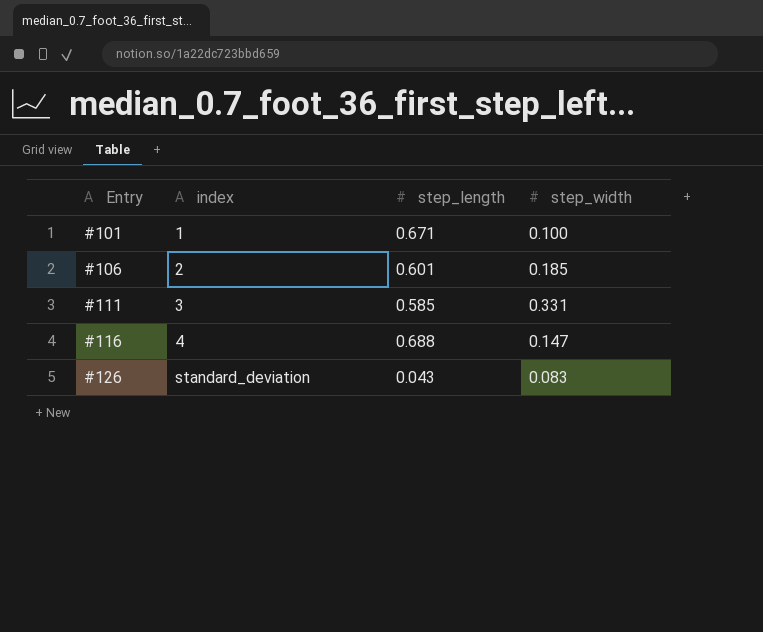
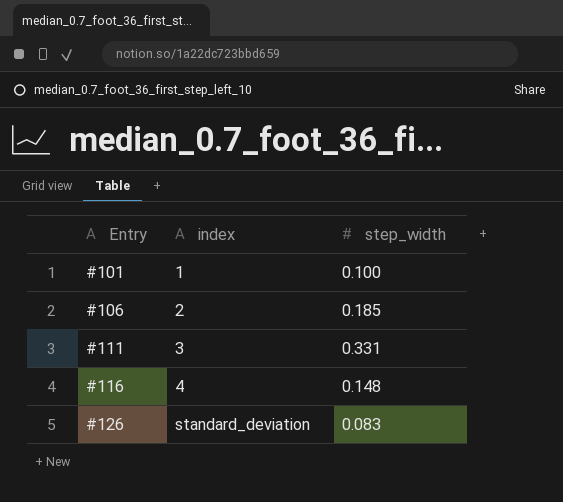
column step_length | position: 3 -> none
#116 | step_width: 0.147 -> 0.148

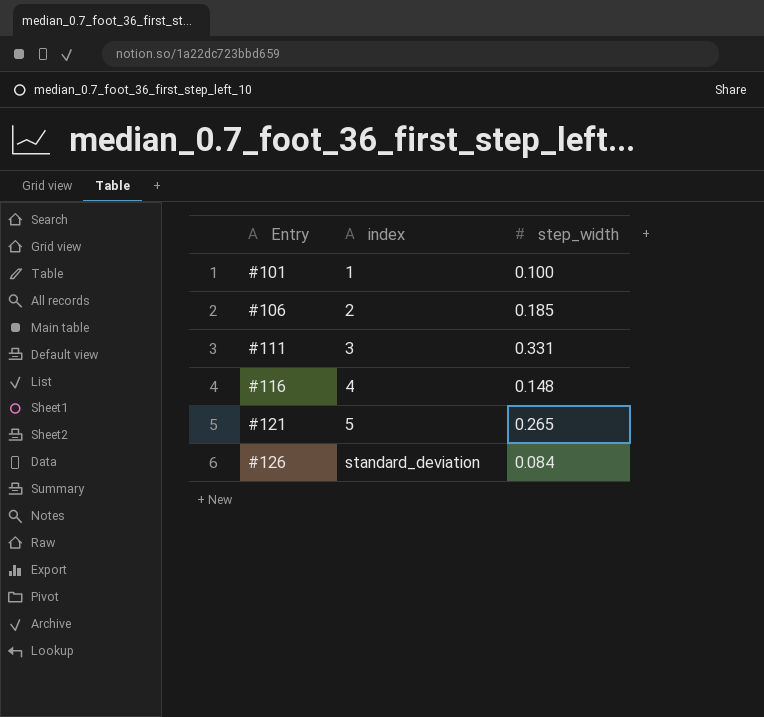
row #121: none -> 5 | 0.265
#126 | step_width: 0.083 -> 0.084

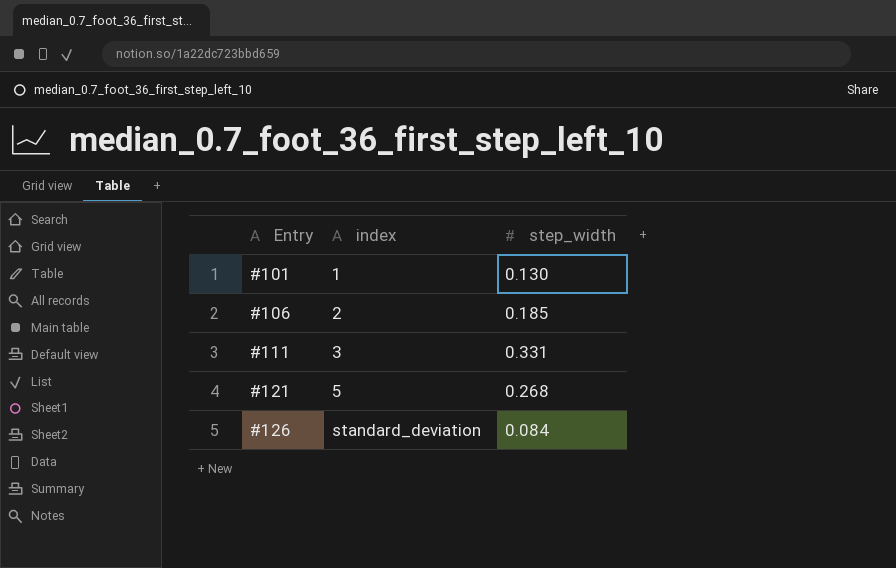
row #116: 4 | 0.148 -> none
#101 | step_width: 0.100 -> 0.130
#121 | step_width: 0.265 -> 0.268

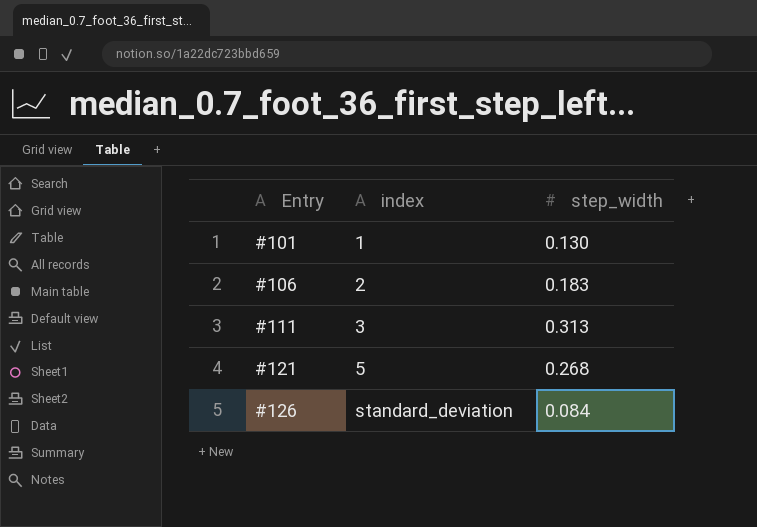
#106 | step_width: 0.185 -> 0.183
#111 | step_width: 0.331 -> 0.313

